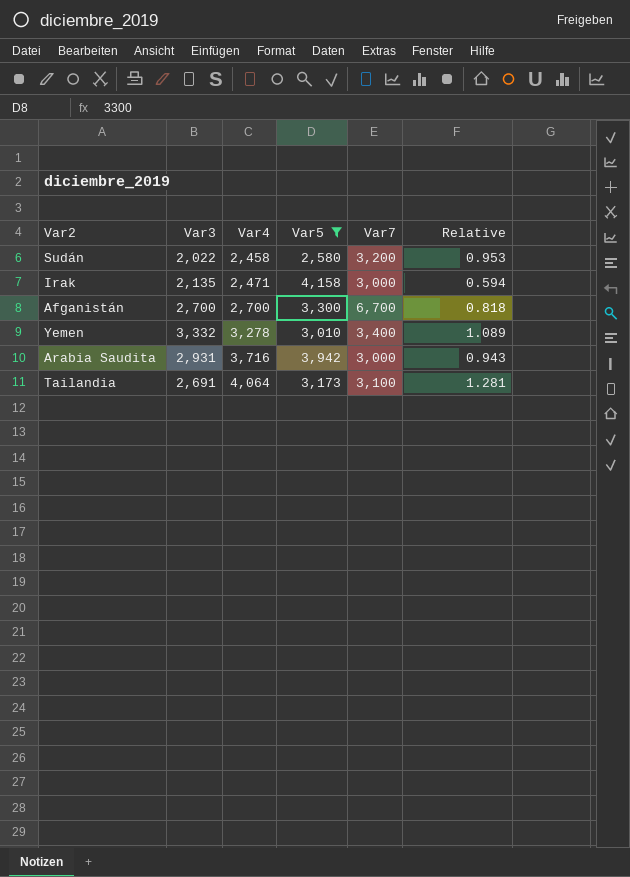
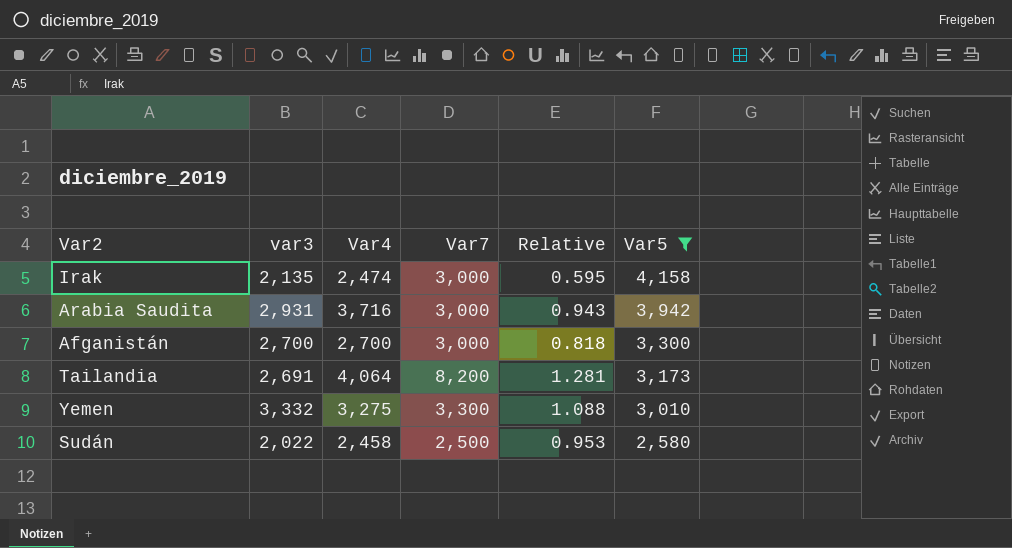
row order: Var4 ascending -> Var5 descending
column name: Var3 -> var3
column Var5 | position: 4 -> 6
Irak | Var4: 2,471 -> 2,474
Irak | Relative: 0.594 -> 0.595
Afganistán | Var7: 6,700 -> 3,000
Tailandia | Var7: 3,100 -> 8,200
Yemen | Var4: 3,278 -> 3,275
Yemen | Var7: 3,400 -> 3,300
Yemen | Relative: 1.089 -> 1.088
Sudán | Var7: 3,200 -> 2,500

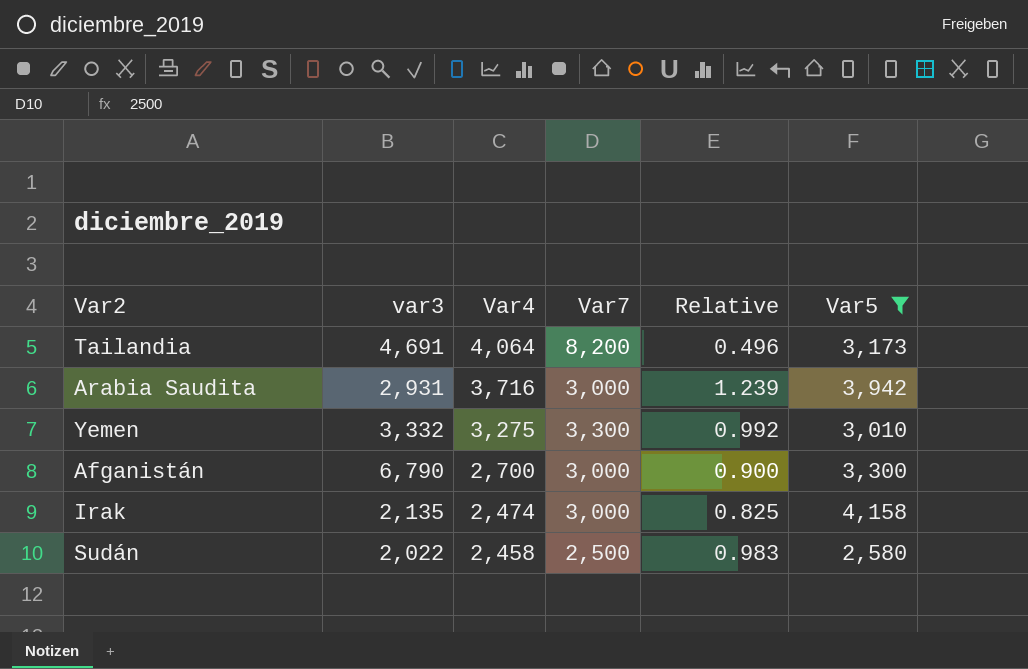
row order: Var5 descending -> Var4 descending
column Relative | formula: [Var4] / [Var5] -> [Var4] / [Var7]
Tailandia | var3: 2,691 -> 4,691
Afganistán | var3: 2,700 -> 6,790

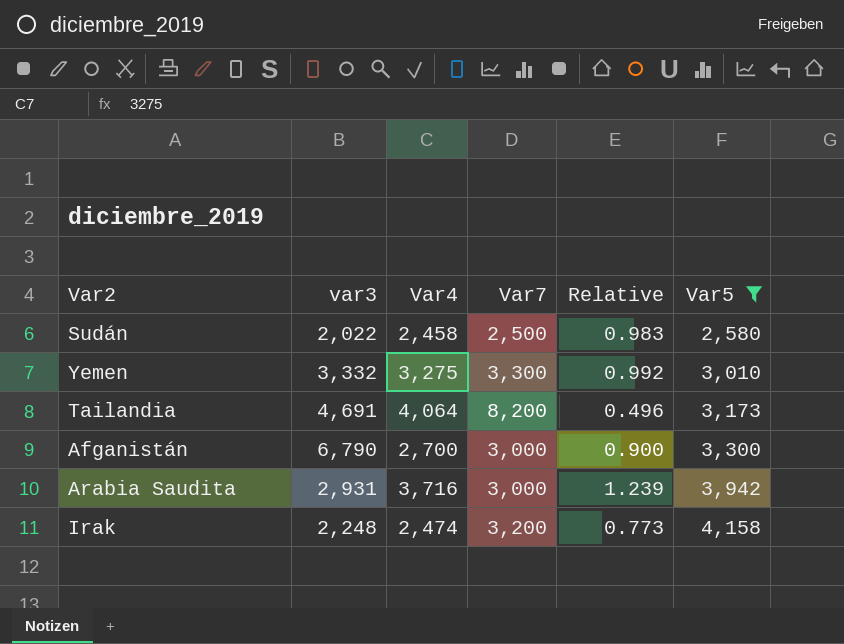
row order: Var4 descending -> Var5 ascending
Irak | var3: 2,135 -> 2,248
Irak | Var7: 3,000 -> 3,200
Irak | Relative: 0.825 -> 0.773

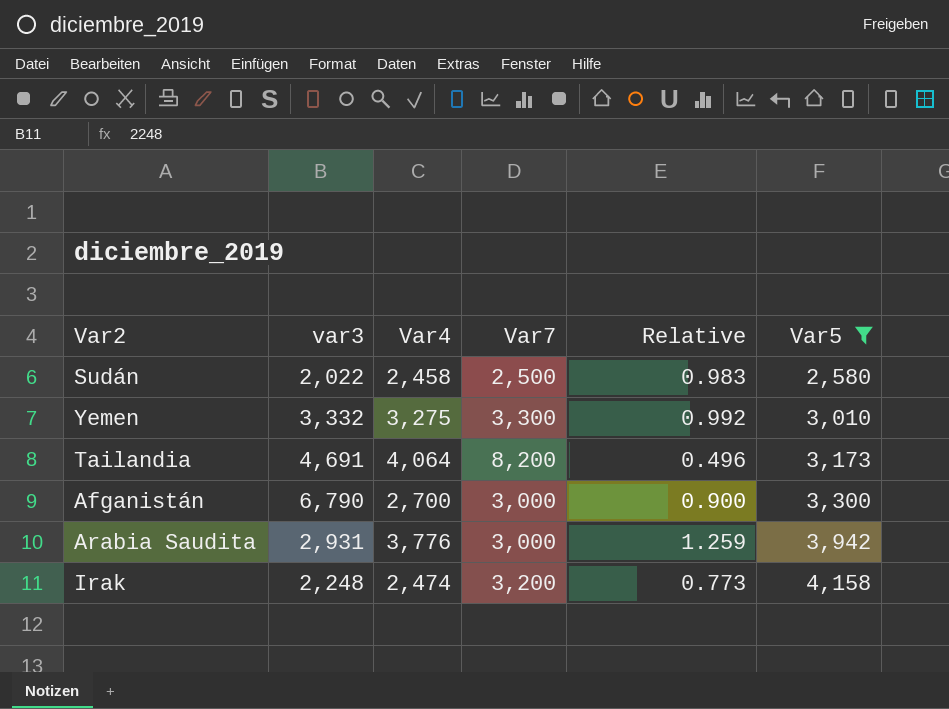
Arabia Saudita | Var4: 3,716 -> 3,776
Arabia Saudita | Relative: 1.239 -> 1.259

